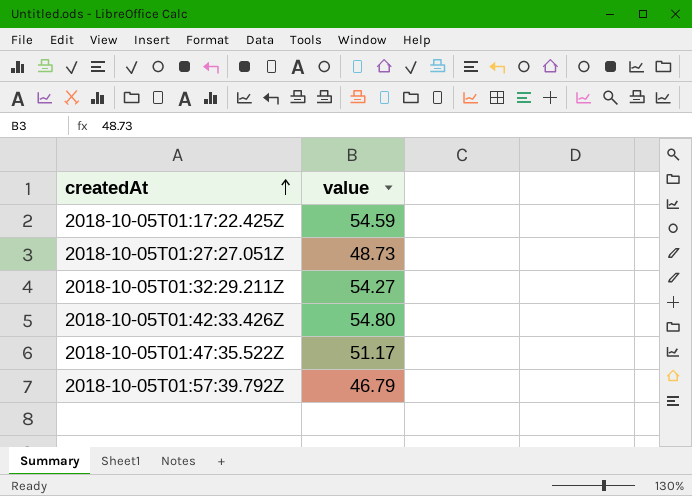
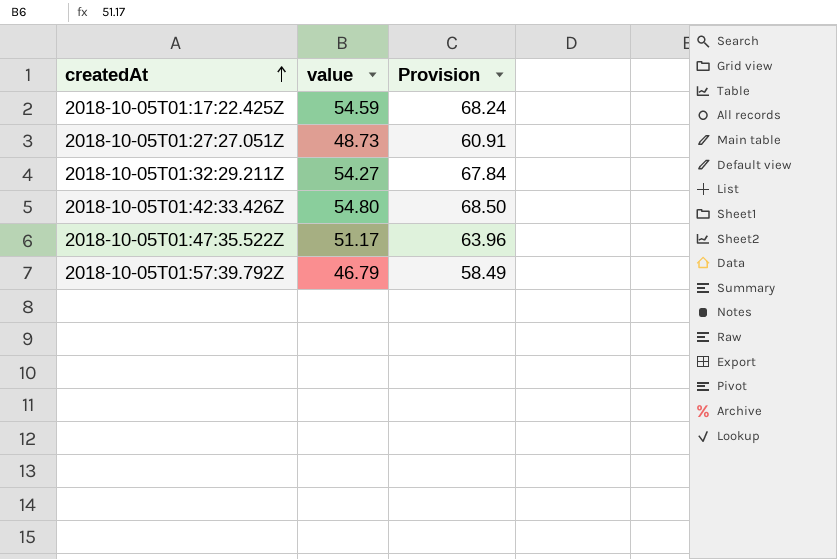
column Provision | formula: none -> [value] * 1.25

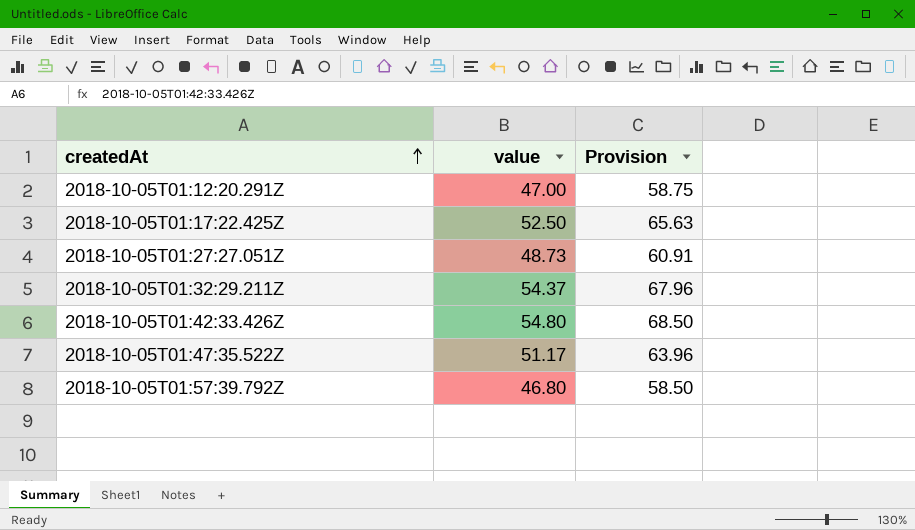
row 2018-10-05T01:12:20.291Z: none -> 47.00 | 58.75
2018-10-05T01:17:22.425Z | value: 54.59 -> 52.50
2018-10-05T01:17:22.425Z | Provision: 68.24 -> 65.63
2018-10-05T01:32:29.211Z | value: 54.27 -> 54.37
2018-10-05T01:32:29.211Z | Provision: 67.84 -> 67.96
2018-10-05T01:57:39.792Z | value: 46.79 -> 46.80
2018-10-05T01:57:39.792Z | Provision: 58.49 -> 58.50

